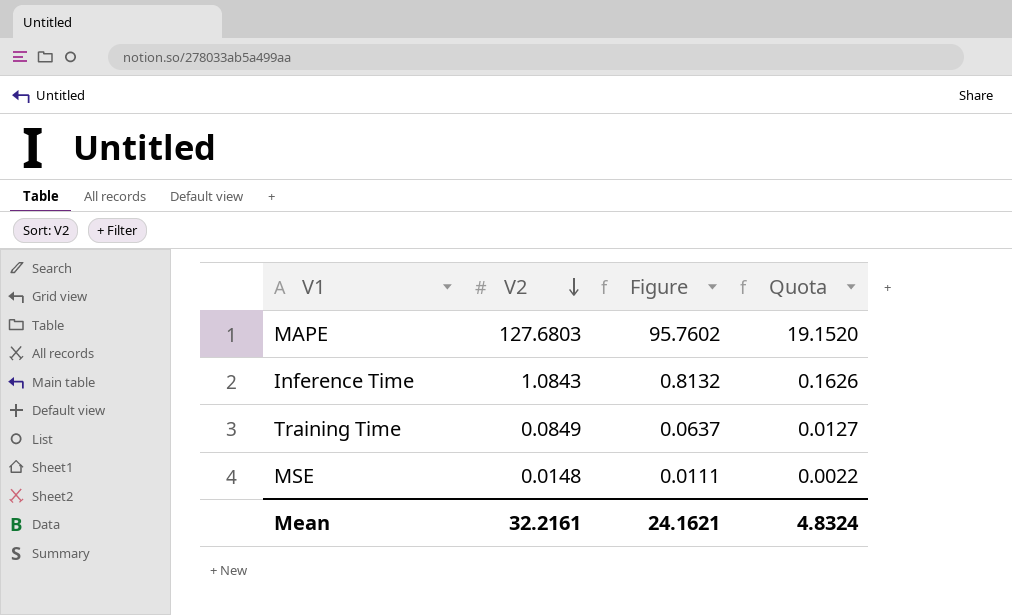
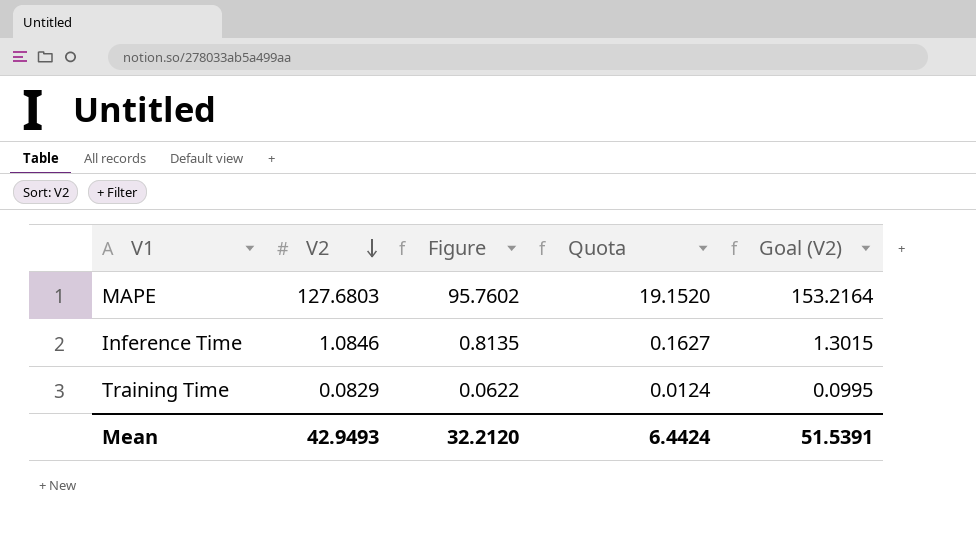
column Goal (V2) | formula: none -> [V2] * 1.2
row MSE: 0.0148 | 0.0111 | 0.0022 -> none
Inference Time | V2: 1.0843 -> 1.0846
Inference Time | Figure: 0.8132 -> 0.8135
Inference Time | Quota: 0.1626 -> 0.1627
Training Time | V2: 0.0849 -> 0.0829
Training Time | Figure: 0.0637 -> 0.0622
Training Time | Quota: 0.0127 -> 0.0124
Mean | V2: 32.2161 -> 42.9493
Mean | Figure: 24.1621 -> 32.2120
Mean | Quota: 4.8324 -> 6.4424

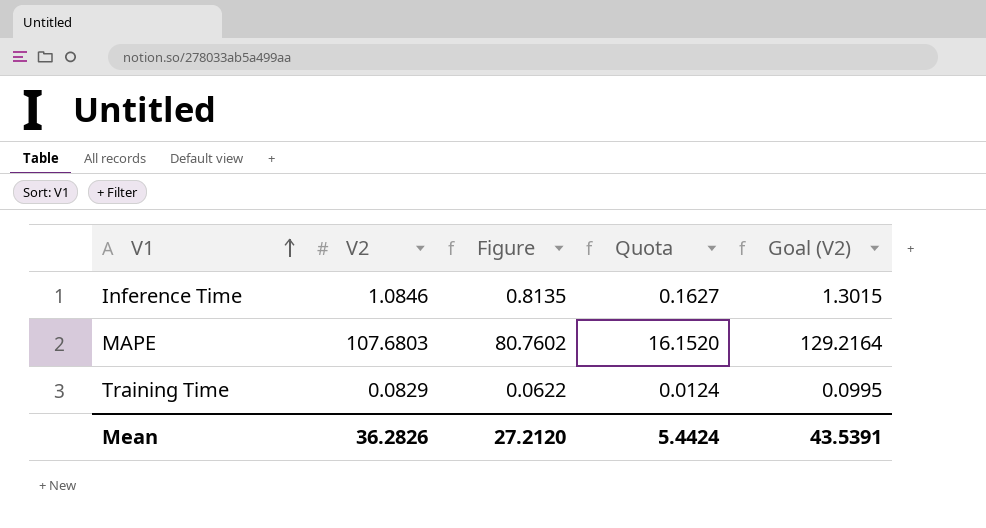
row order: V2 descending -> V1 ascending
MAPE | V2: 127.6803 -> 107.6803
MAPE | Figure: 95.7602 -> 80.7602
MAPE | Quota: 19.1520 -> 16.1520
MAPE | Goal (V2): 153.2164 -> 129.2164
Mean | V2: 42.9493 -> 36.2826
Mean | Figure: 32.2120 -> 27.2120
Mean | Quota: 6.4424 -> 5.4424
Mean | Goal (V2): 51.5391 -> 43.5391

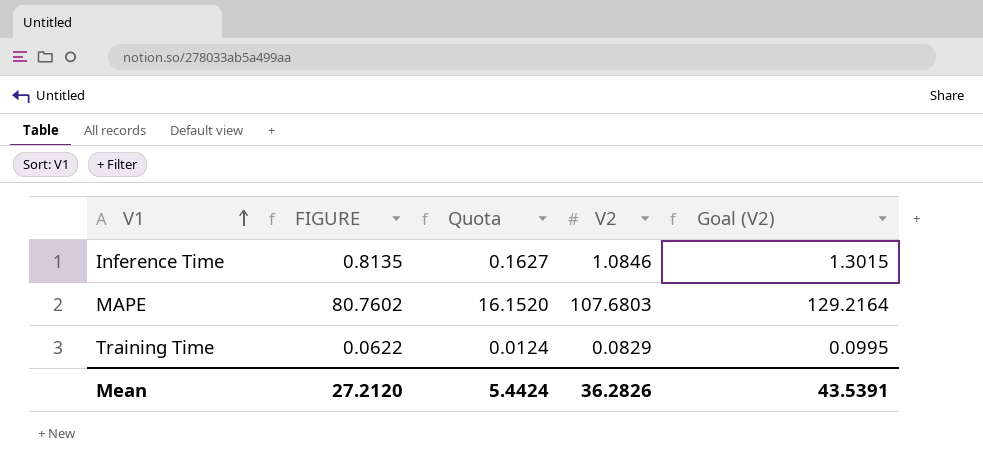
column name: Figure -> FIGURE
column V2 | position: 2 -> 4

